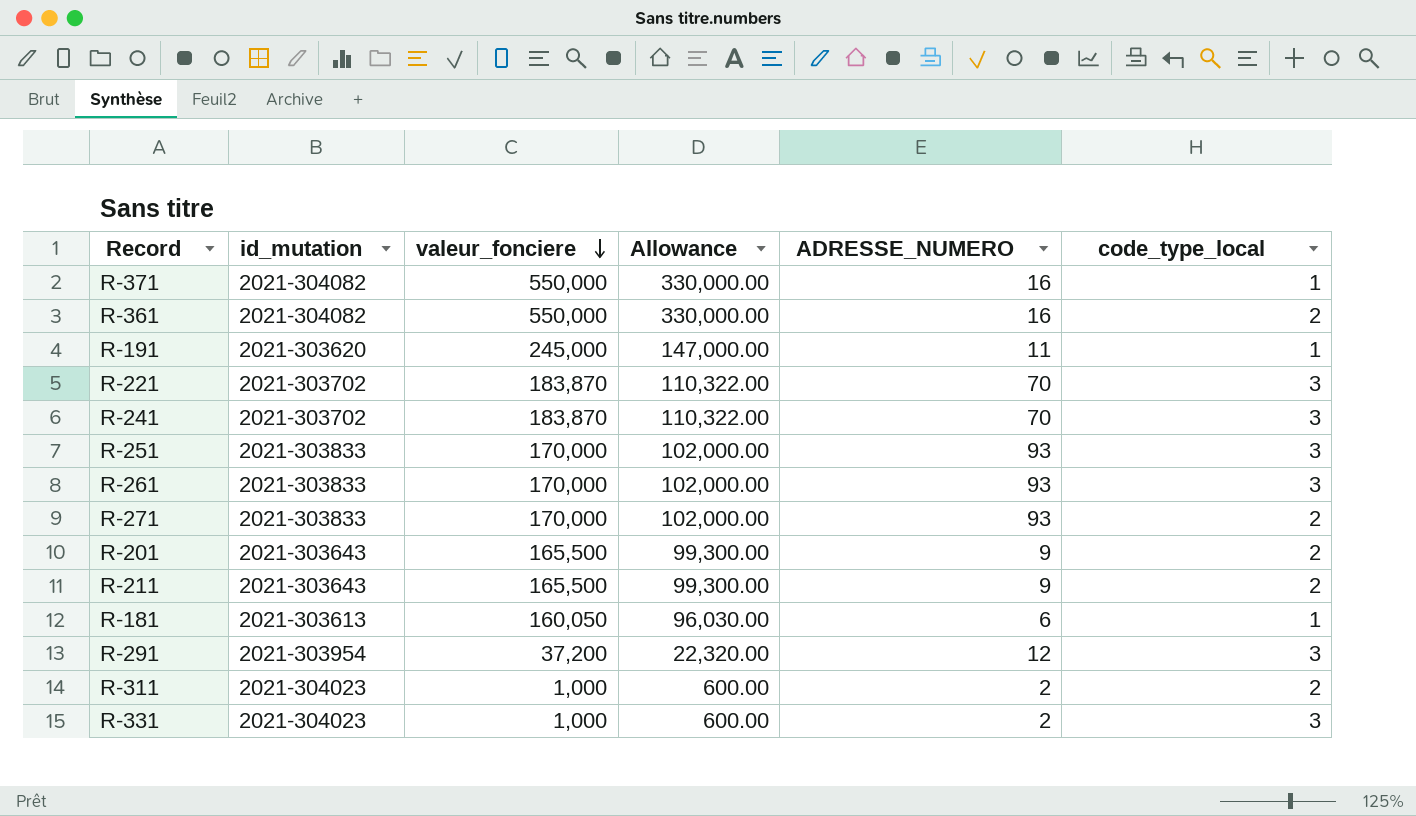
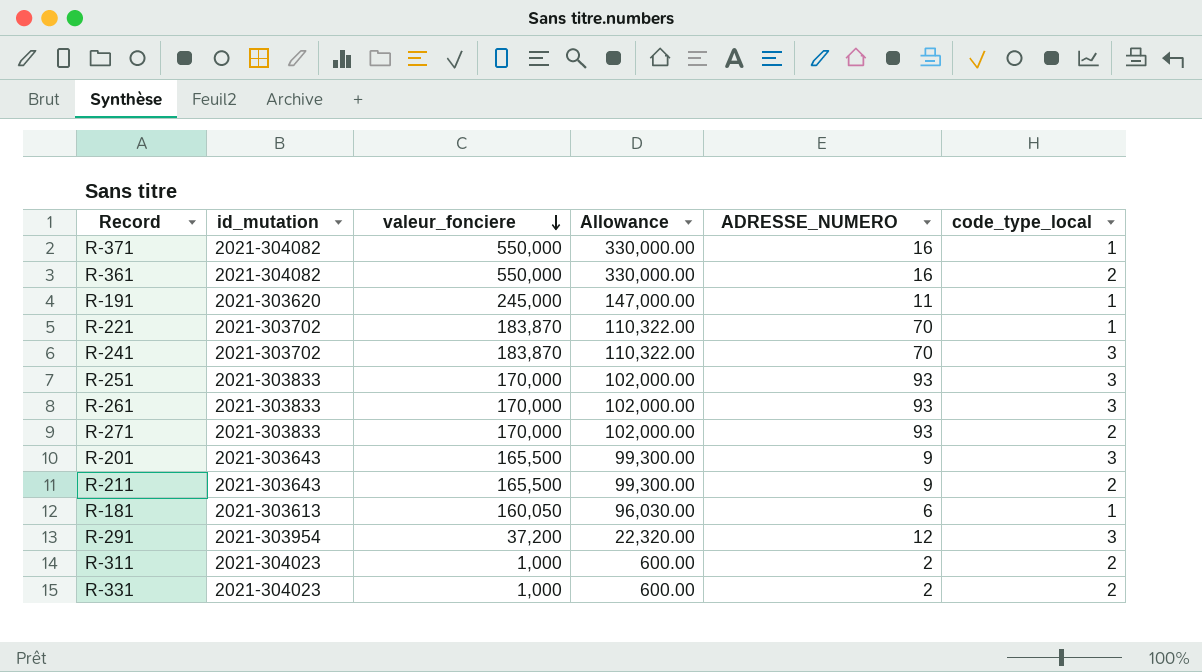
R-221 | code_type_local: 3 -> 1
R-201 | code_type_local: 2 -> 3
R-331 | code_type_local: 3 -> 2

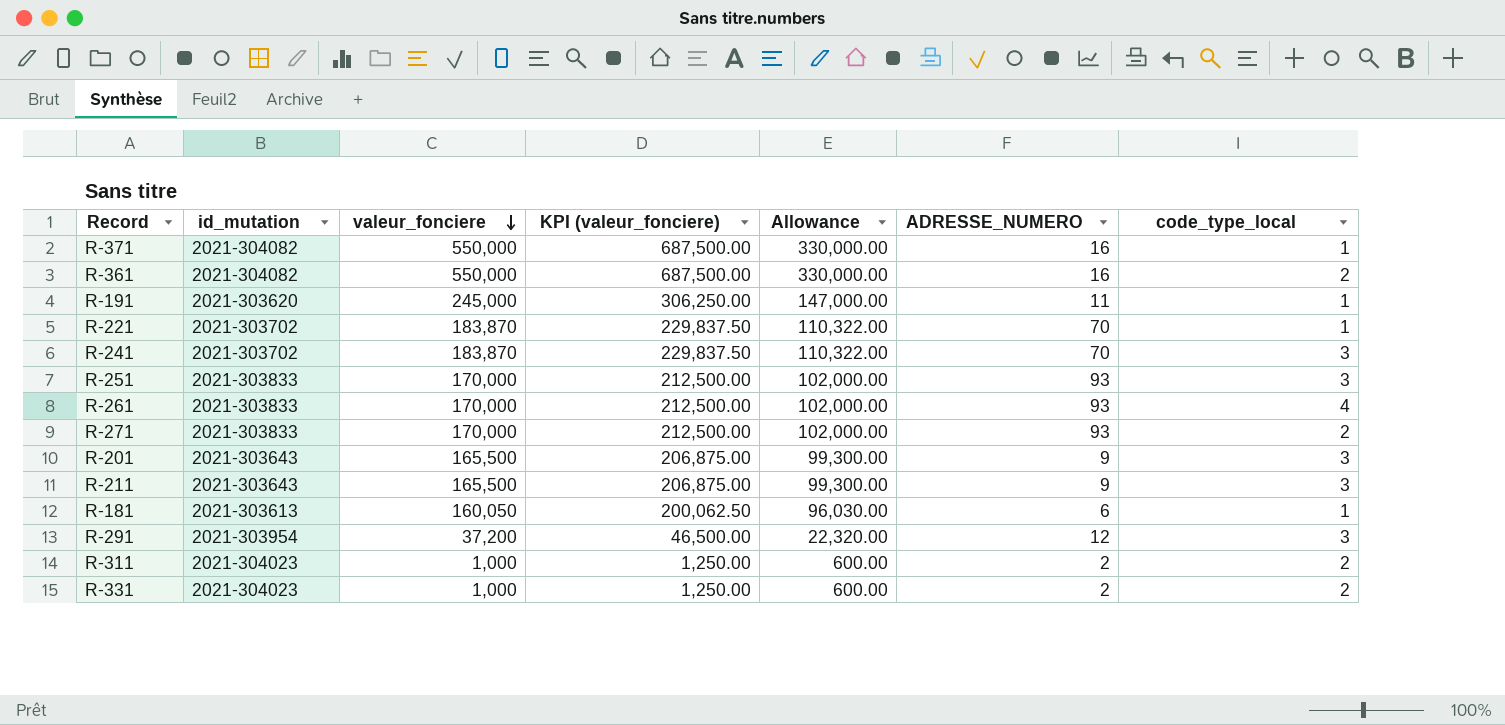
column KPI (valeur_fonciere) | formula: none -> [valeur_fonciere] * 1.25
R-261 | code_type_local: 3 -> 4
R-211 | code_type_local: 2 -> 3

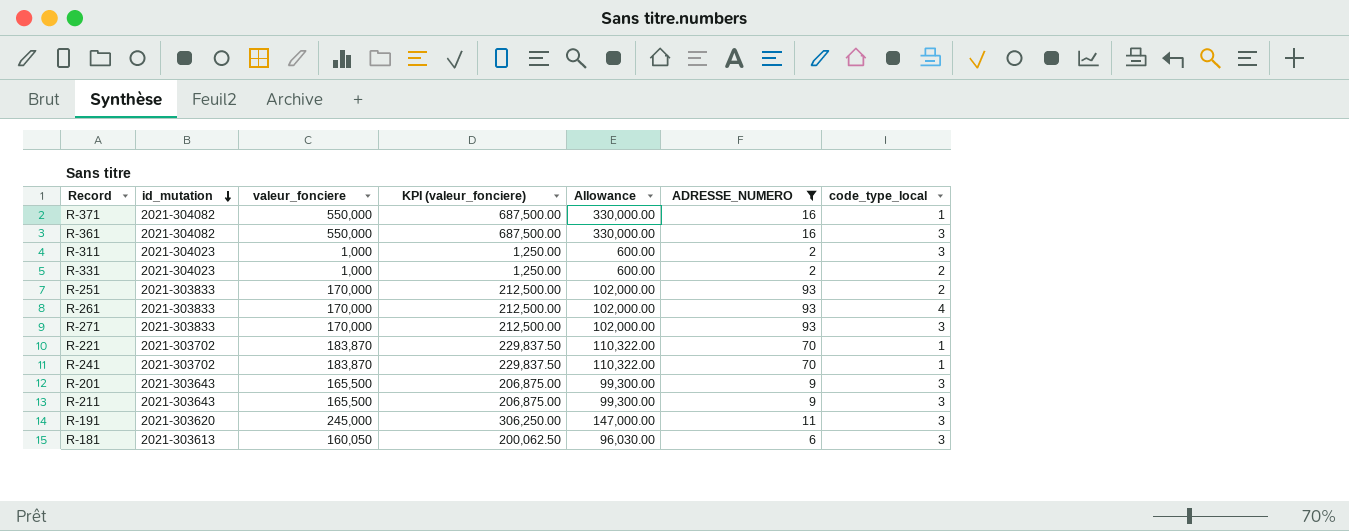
filter: none -> ADRESSE_NUMERO != 12
row order: valeur_fonciere descending -> id_mutation descending
R-361 | code_type_local: 2 -> 3
R-311 | code_type_local: 2 -> 3
R-251 | code_type_local: 3 -> 2
R-271 | code_type_local: 2 -> 3
R-241 | code_type_local: 3 -> 1
R-191 | code_type_local: 1 -> 3
R-181 | code_type_local: 1 -> 3

